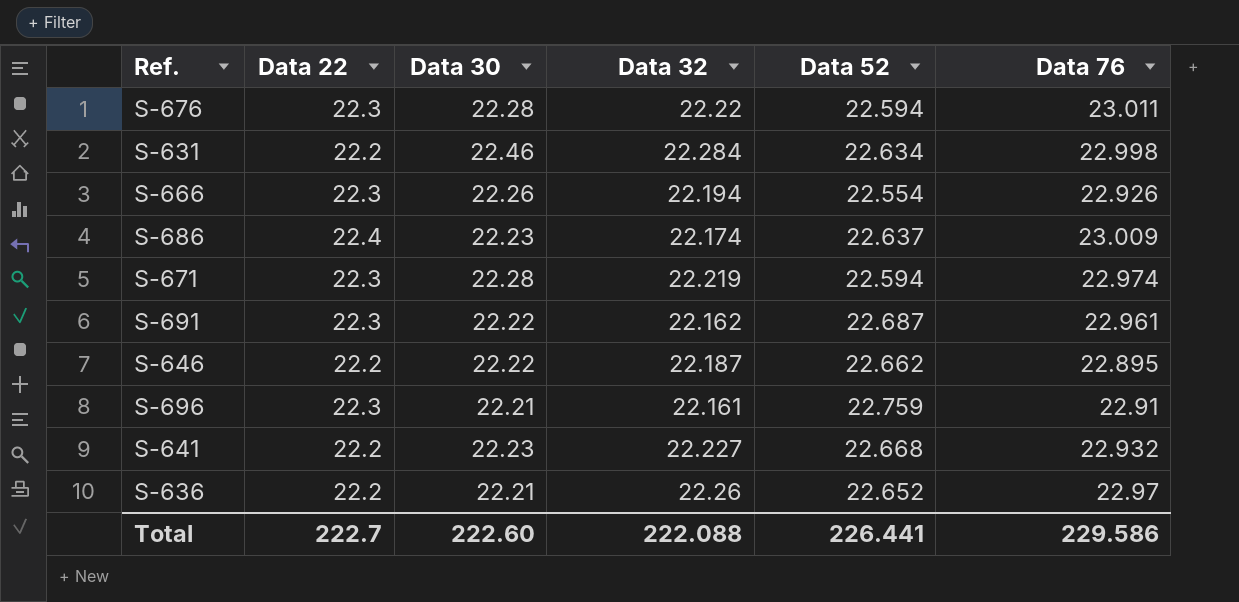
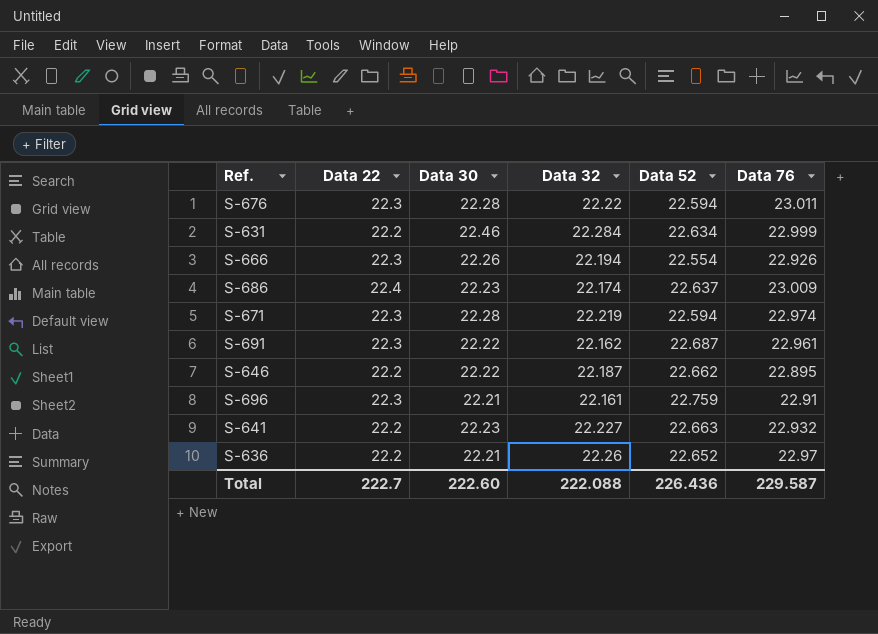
S-631 | Data 76: 22.998 -> 22.999
S-641 | Data 52: 22.668 -> 22.663
Total | Data 52: 226.441 -> 226.436
Total | Data 76: 229.586 -> 229.587

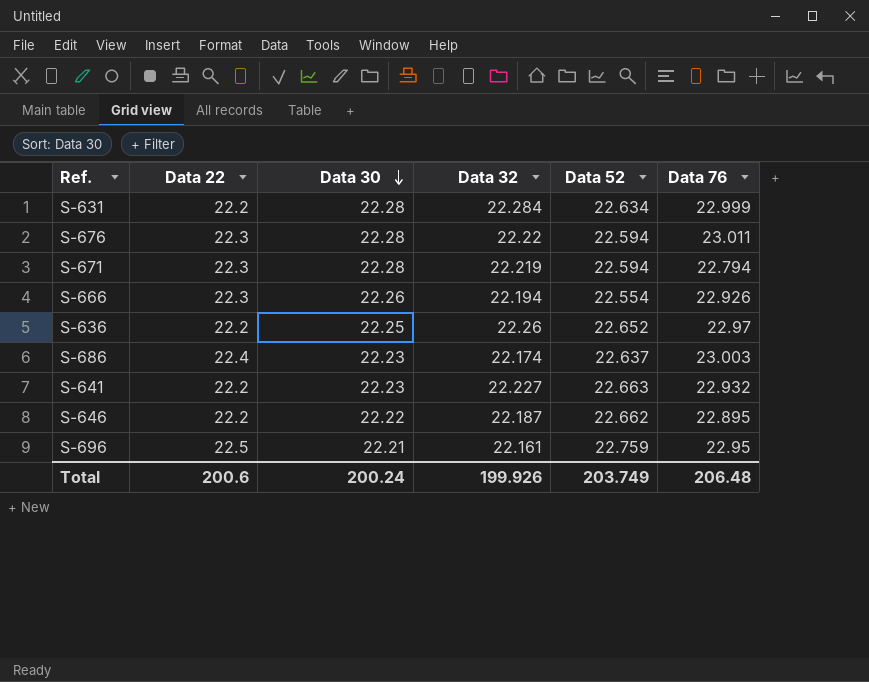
row order: none -> Data 30 descending
row S-691: 22.3 | 22.22 | 22.162 | 22.687 | 22.961 -> none
S-631 | Data 30: 22.46 -> 22.28
S-671 | Data 76: 22.974 -> 22.794
S-636 | Data 30: 22.21 -> 22.25
S-686 | Data 76: 23.009 -> 23.003
S-696 | Data 22: 22.3 -> 22.5
S-696 | Data 76: 22.91 -> 22.95
Total | Data 22: 222.7 -> 200.6
Total | Data 30: 222.60 -> 200.24
Total | Data 32: 222.088 -> 199.926
Total | Data 52: 226.436 -> 203.749
Total | Data 76: 229.587 -> 206.48

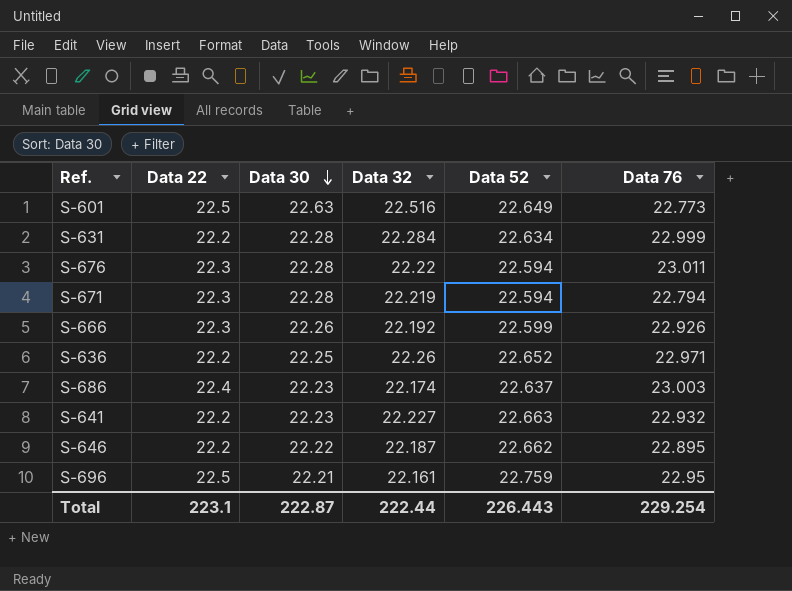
row S-601: none -> 22.5 | 22.63 | 22.516 | 22.649 | 22.773
S-666 | Data 32: 22.194 -> 22.192
S-666 | Data 52: 22.554 -> 22.599
S-636 | Data 76: 22.97 -> 22.971
Total | Data 22: 200.6 -> 223.1
Total | Data 30: 200.24 -> 222.87
Total | Data 32: 199.926 -> 222.44
Total | Data 52: 203.749 -> 226.443
Total | Data 76: 206.48 -> 229.254

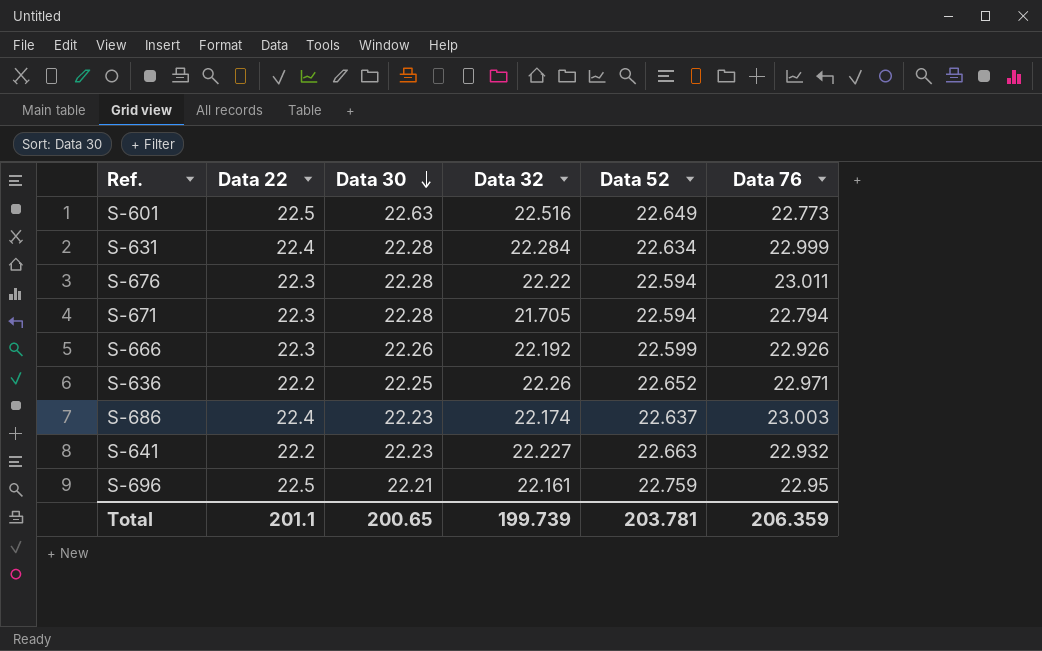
row S-646: 22.2 | 22.22 | 22.187 | 22.662 | 22.895 -> none
S-631 | Data 22: 22.2 -> 22.4
S-671 | Data 32: 22.219 -> 21.705
Total | Data 22: 223.1 -> 201.1
Total | Data 30: 222.87 -> 200.65
Total | Data 32: 222.44 -> 199.739
Total | Data 52: 226.443 -> 203.781
Total | Data 76: 229.254 -> 206.359

